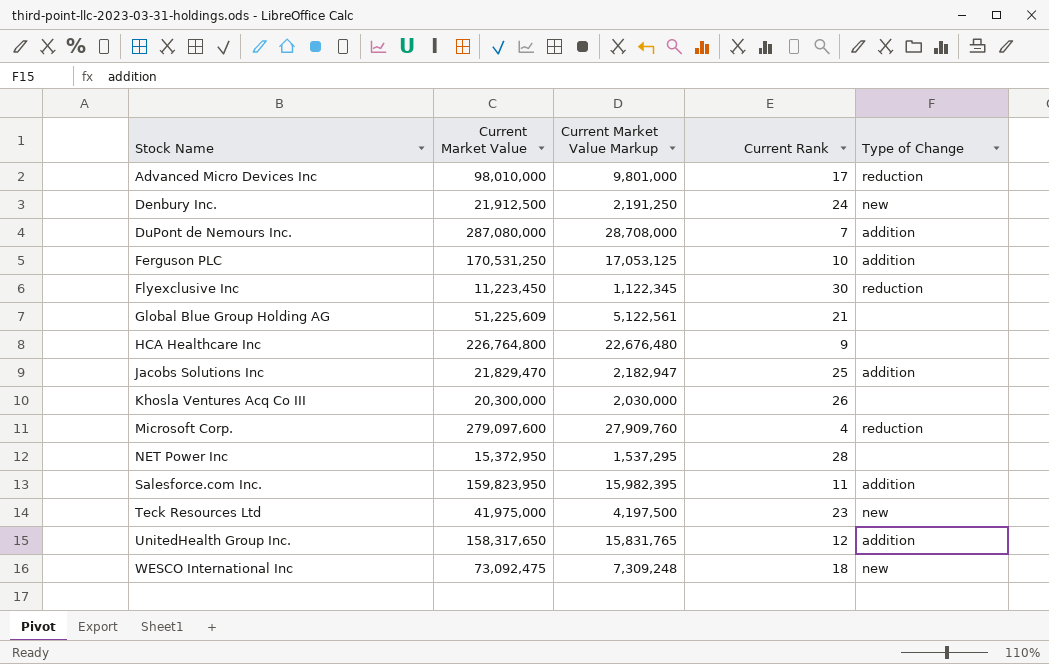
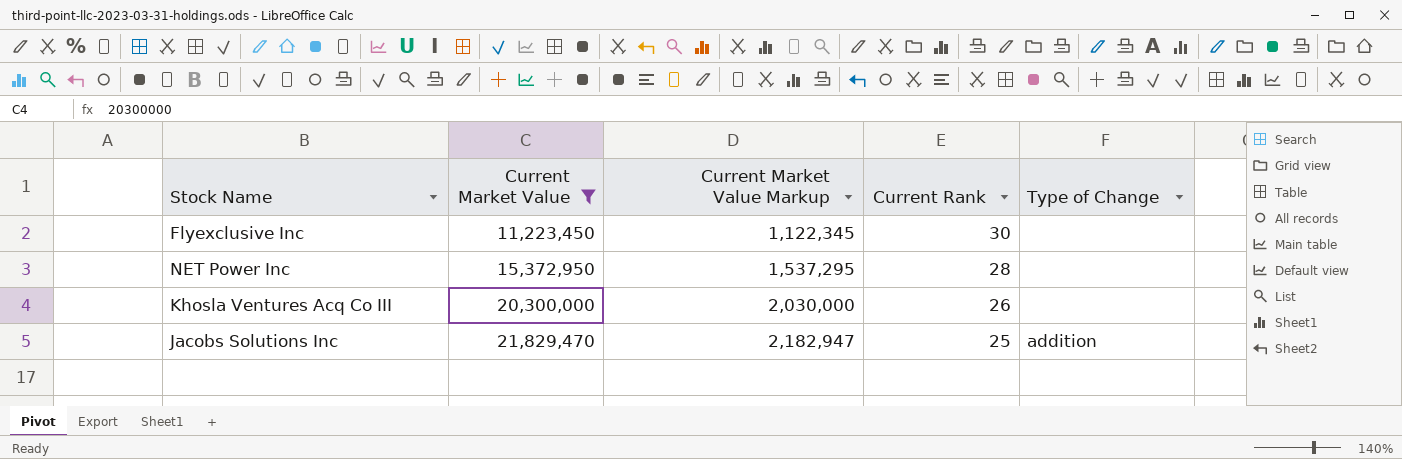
filter: none -> Current Market Value <= 21,829,470
row order: Stock Name ascending -> Current Market Value ascending
Flyexclusive Inc | Type of Change: reduction -> none

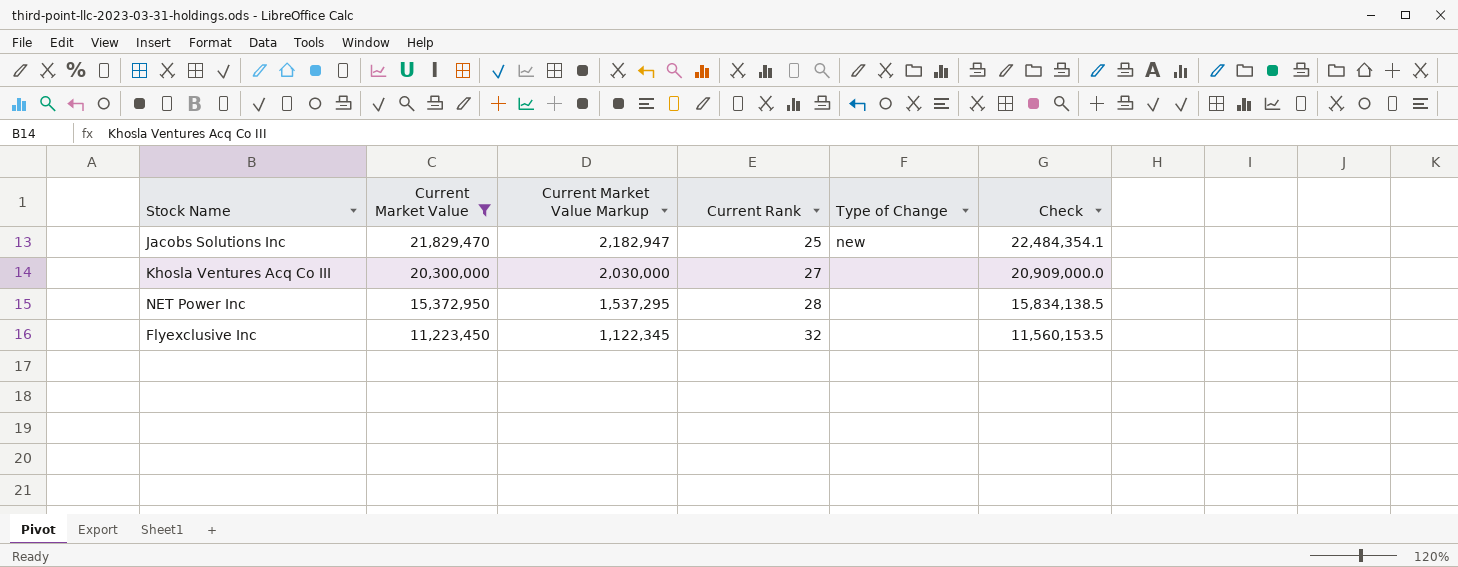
row order: Current Market Value ascending -> Current Market Value descending
column Check | formula: none -> [Current Market Value] * 1.03
Jacobs Solutions Inc | Type of Change: addition -> new
Khosla Ventures Acq Co III | Current Rank: 26 -> 27
Flyexclusive Inc | Current Rank: 30 -> 32

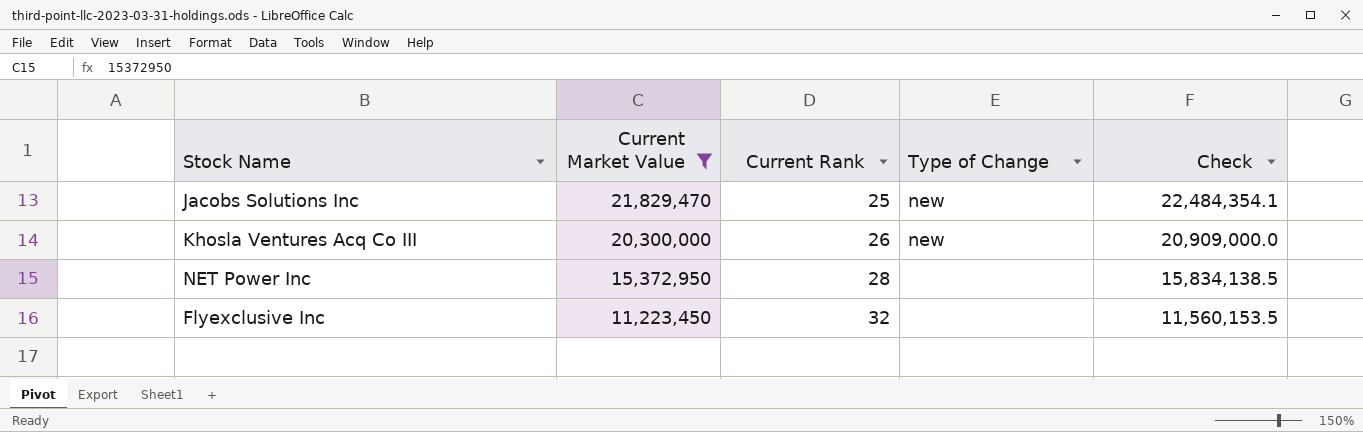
column Current Market Value Markup | formula: [Current Market Value] * 0.1 -> none
Khosla Ventures Acq Co III | Current Rank: 27 -> 26
Khosla Ventures Acq Co III | Type of Change: none -> new

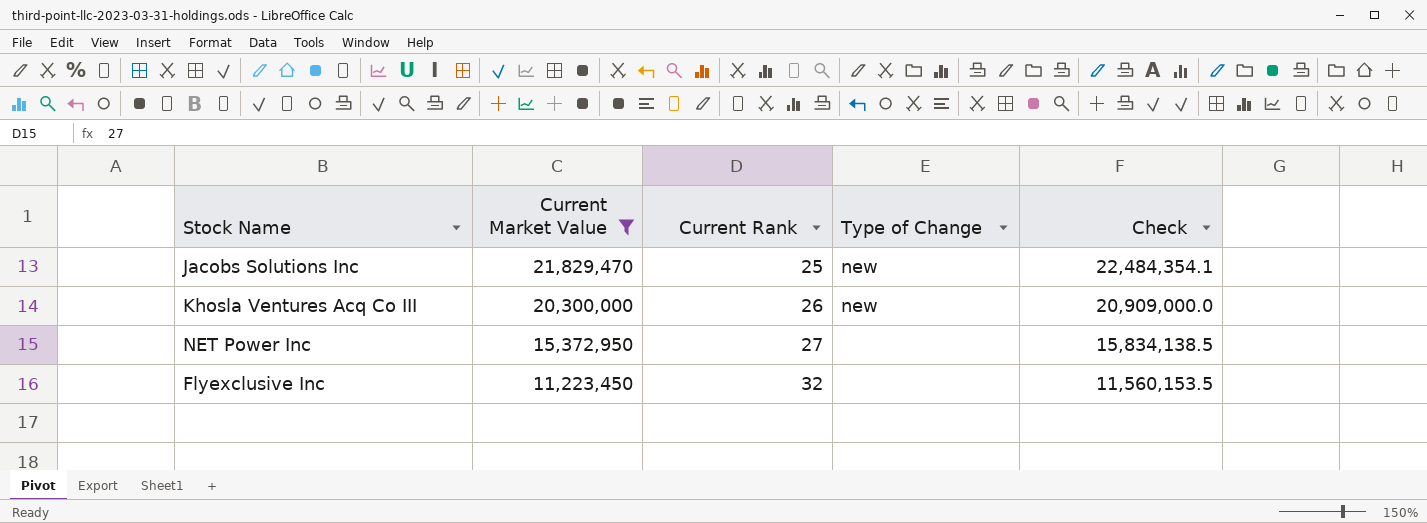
NET Power Inc | Current Rank: 28 -> 27

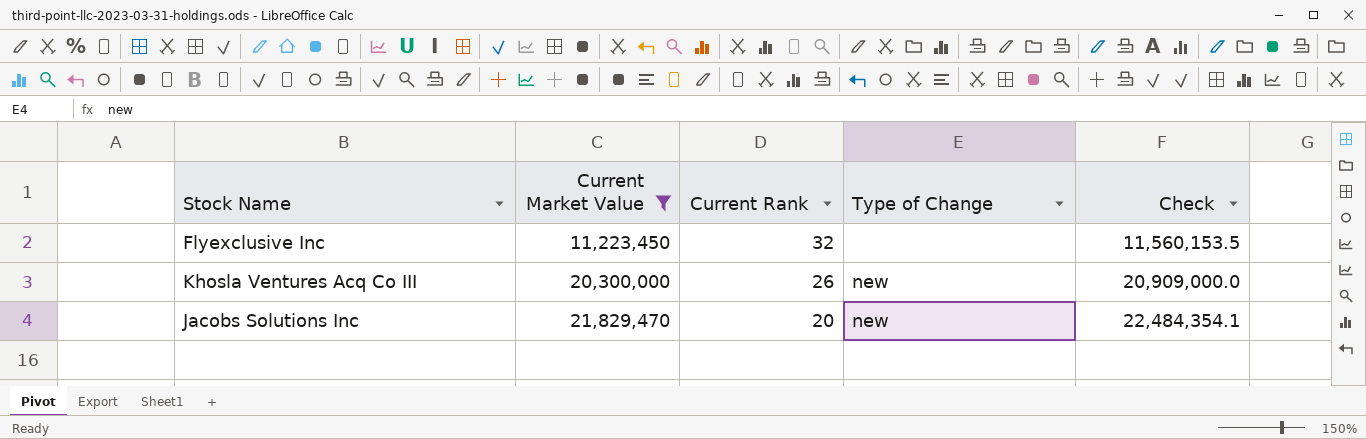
row order: Current Market Value descending -> Current Market Value ascending
row NET Power Inc: 15,372,950 | 27 | none | 15,834,138.5 -> none
Jacobs Solutions Inc | Current Rank: 25 -> 20

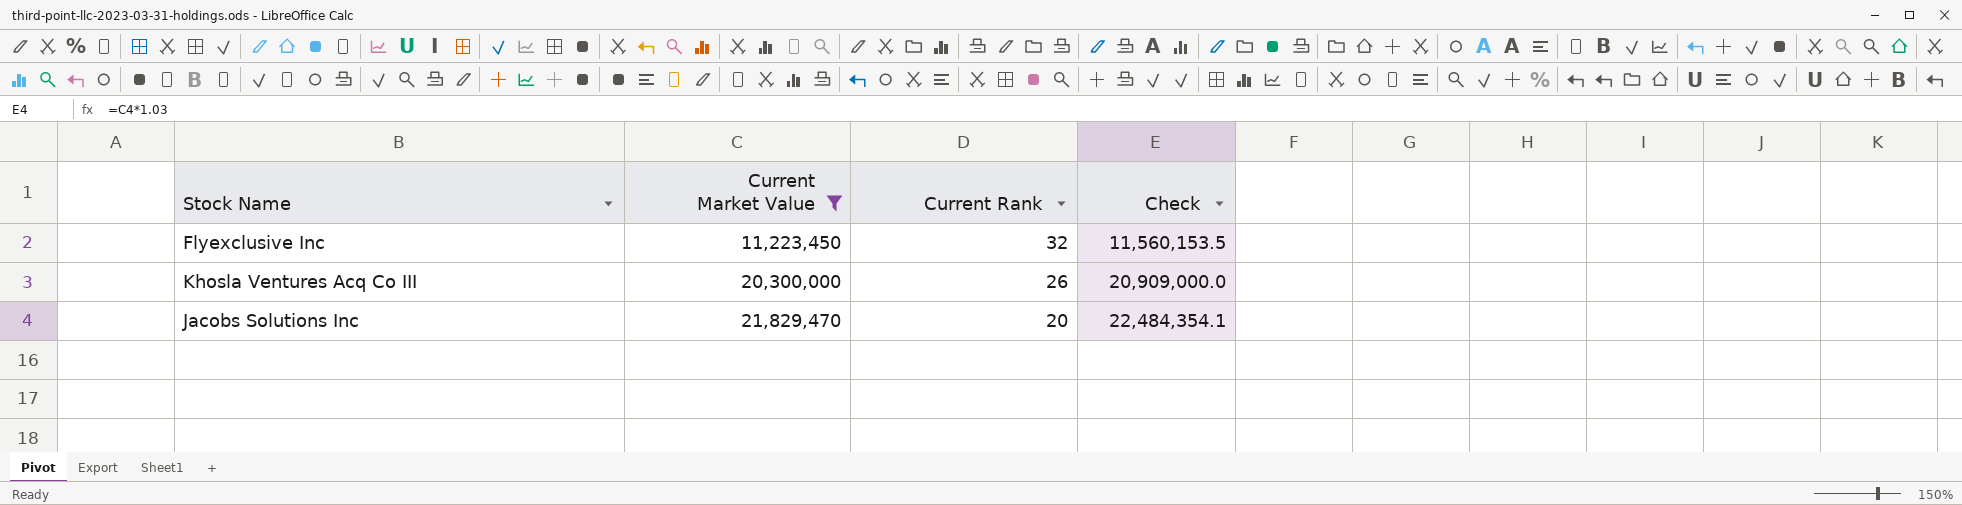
column Type of Change | position: 4 -> none

